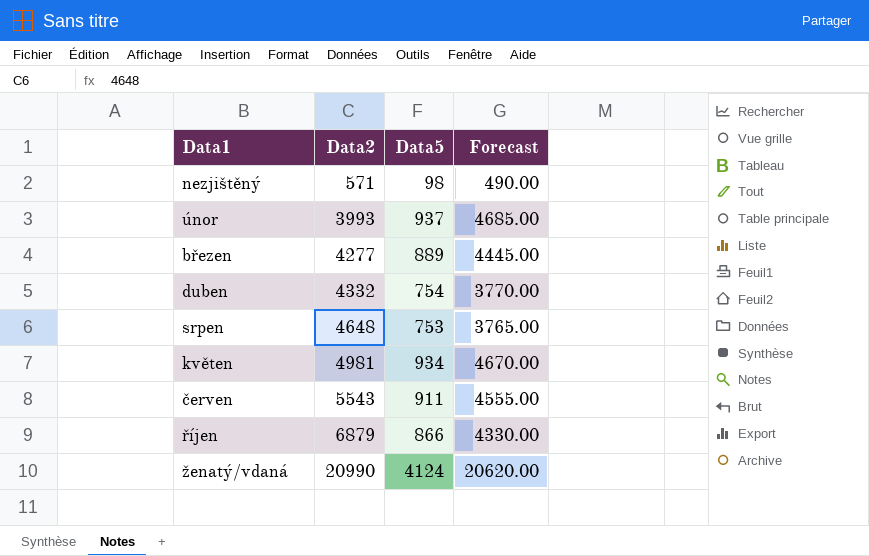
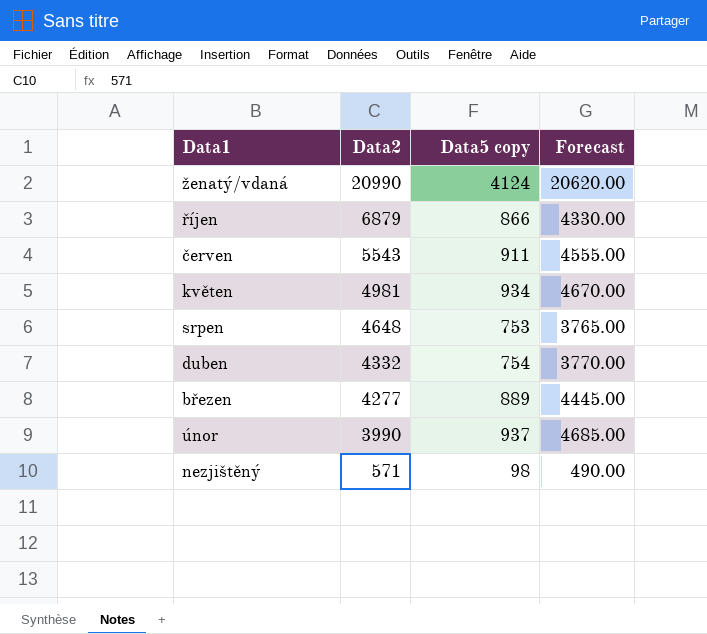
row order: Data2 ascending -> Data2 descending
column name: Data5 -> Data5 copy
únor | Data2: 3993 -> 3990

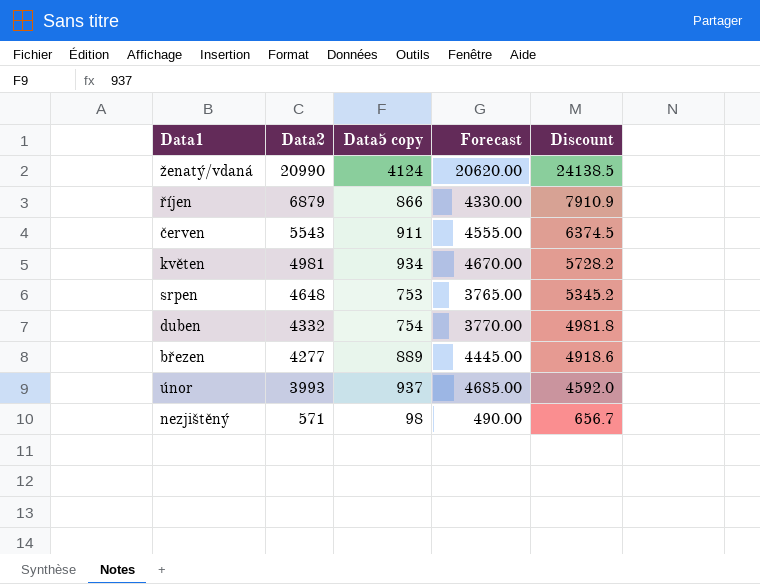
column Discount | formula: none -> [Data2] * 1.15
únor | Data2: 3990 -> 3993

